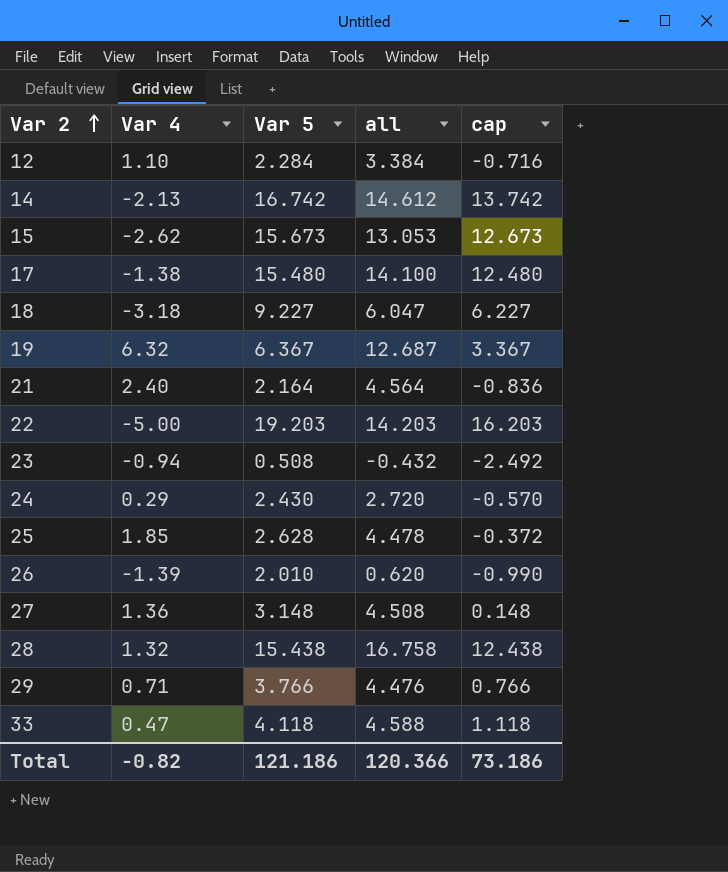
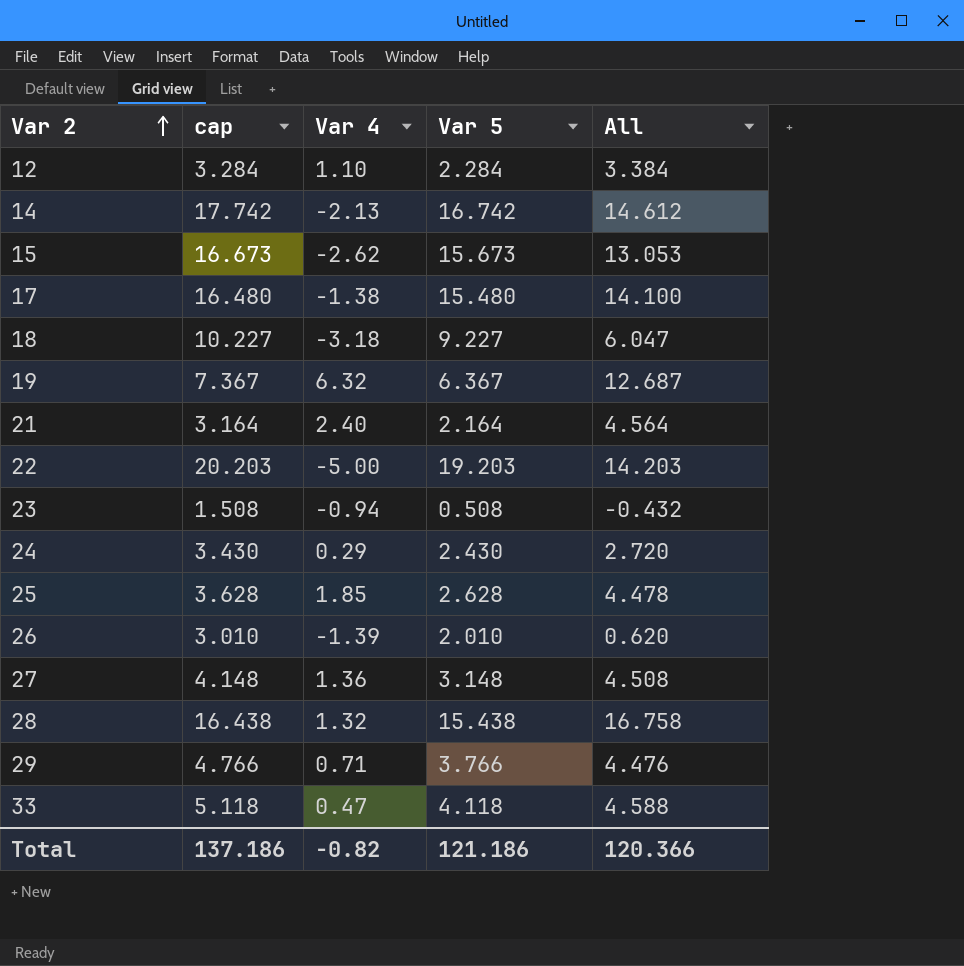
column cap | formula: [Var 5] - 3 -> [Var 5] + 1
column cap | position: 5 -> 2
column name: all -> All
Total | cap: 73.186 -> 137.186

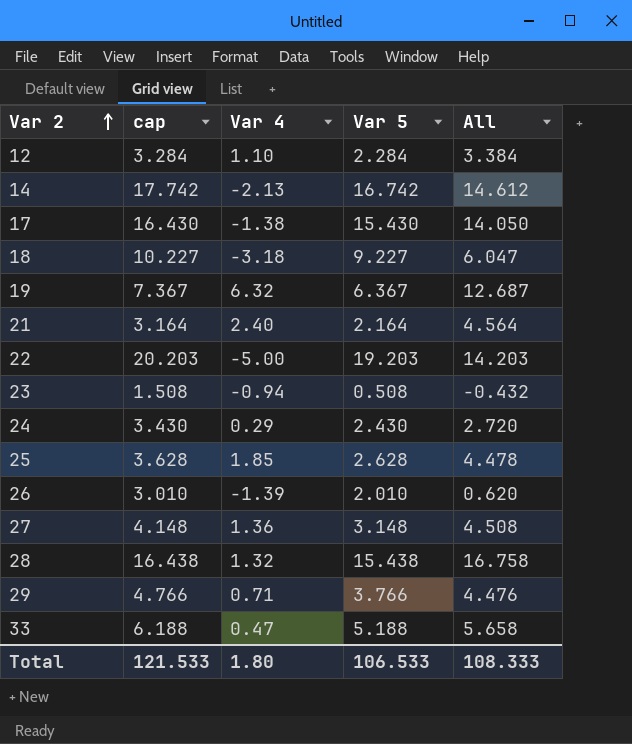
row 15: 16.673 | -2.62 | 15.673 | 13.053 -> none
17 | cap: 16.480 -> 16.430
17 | Var 5: 15.480 -> 15.430
17 | All: 14.100 -> 14.050
33 | cap: 5.118 -> 6.188
33 | Var 5: 4.118 -> 5.188
33 | All: 4.588 -> 5.658
Total | cap: 137.186 -> 121.533
Total | Var 4: -0.82 -> 1.80
Total | Var 5: 121.186 -> 106.533
Total | All: 120.366 -> 108.333

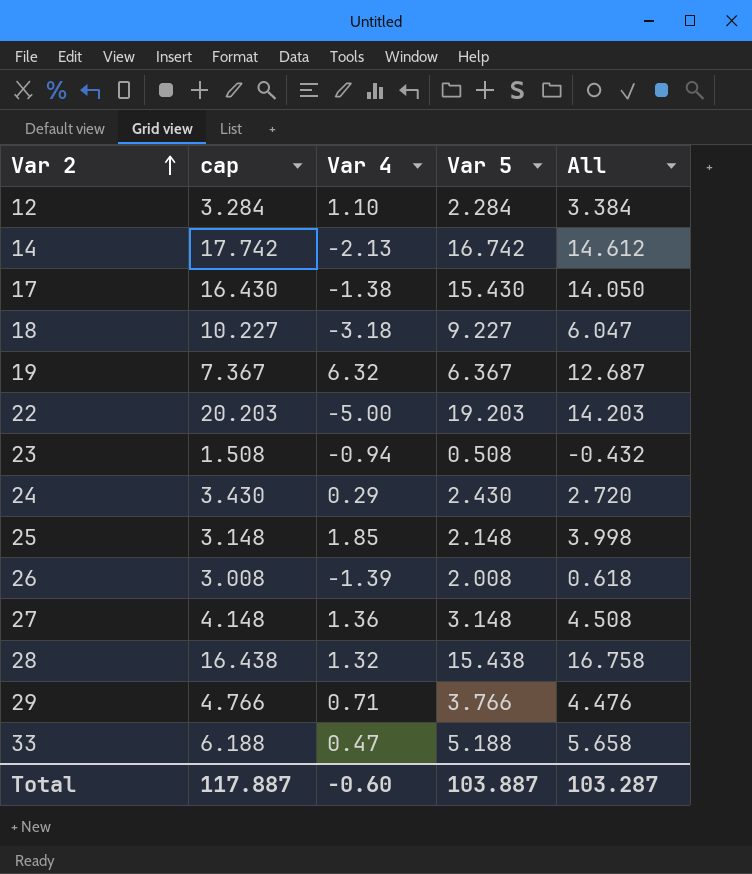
row 21: 3.164 | 2.40 | 2.164 | 4.564 -> none
25 | cap: 3.628 -> 3.148
25 | Var 5: 2.628 -> 2.148
25 | All: 4.478 -> 3.998
26 | cap: 3.010 -> 3.008
26 | Var 5: 2.010 -> 2.008
26 | All: 0.620 -> 0.618
Total | cap: 121.533 -> 117.887
Total | Var 4: 1.80 -> -0.60
Total | Var 5: 106.533 -> 103.887
Total | All: 108.333 -> 103.287

